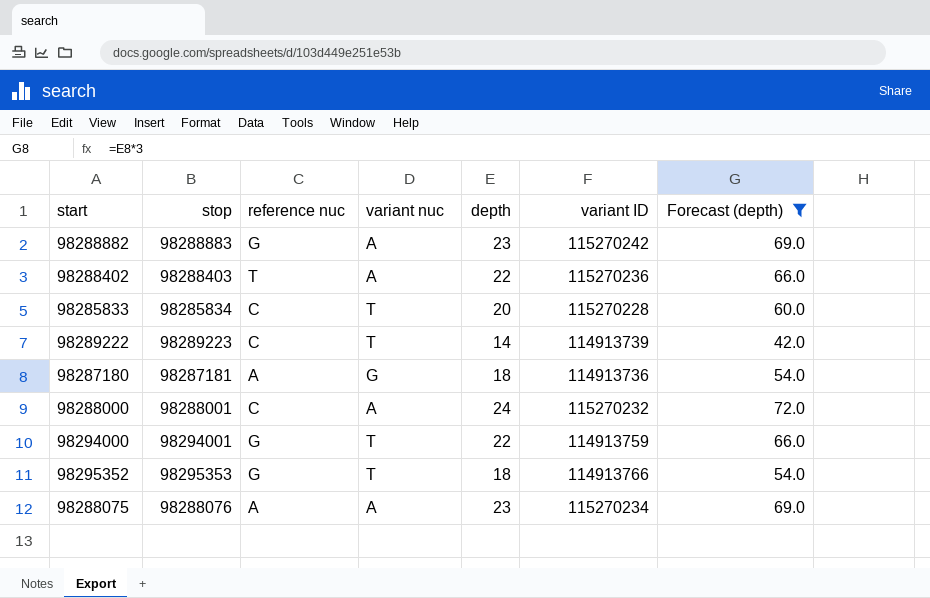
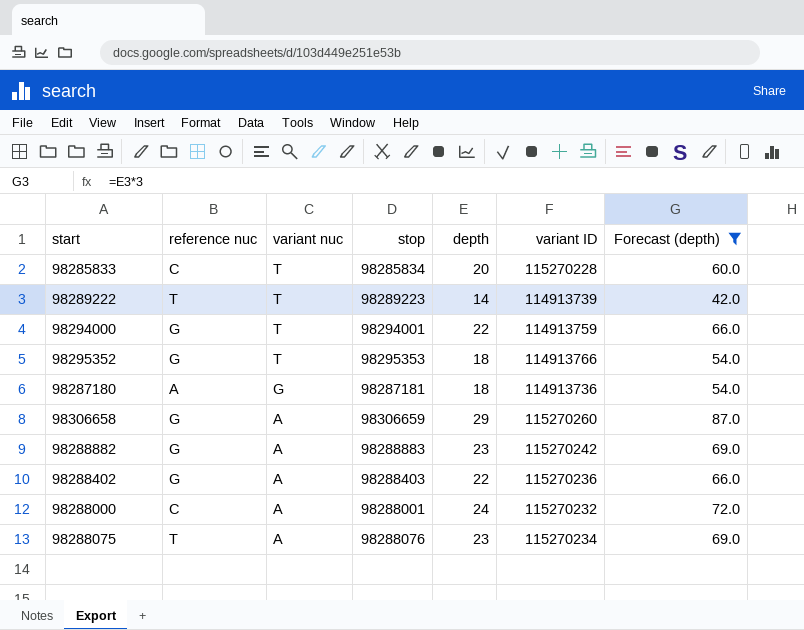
row order: none -> variant nuc descending
column stop | position: 2 -> 4
98289222 | reference nuc: C -> T
row 98306658: none -> G | A | 98306659 | 29 | 115270260 | 87.0
98288402 | reference nuc: T -> G
98288075 | reference nuc: A -> T

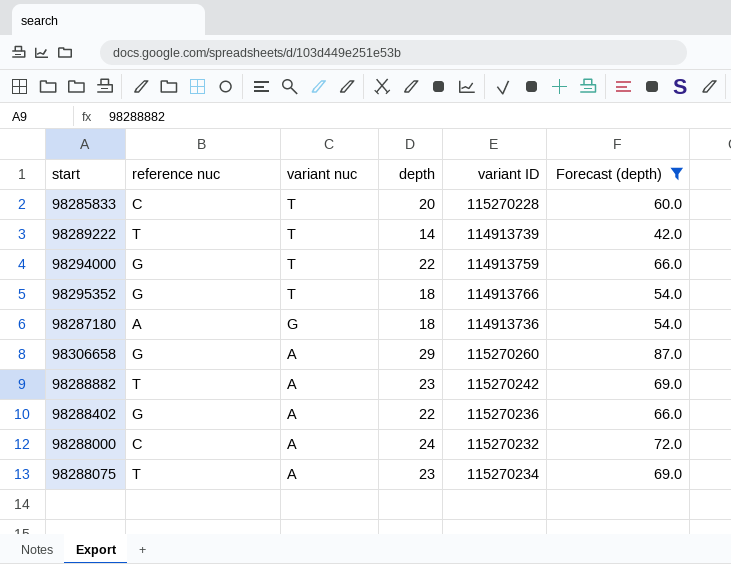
column stop | position: 4 -> none
98288882 | reference nuc: G -> T

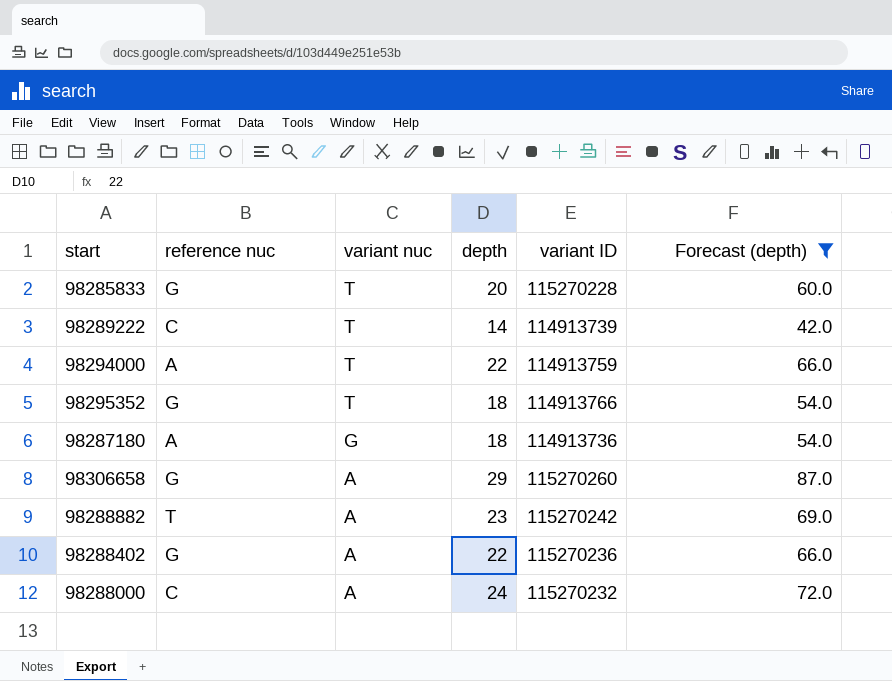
row 98288075: T | A | 23 | 115270234 | 69.0 -> none
98285833 | reference nuc: C -> G
98289222 | reference nuc: T -> C
98294000 | reference nuc: G -> A

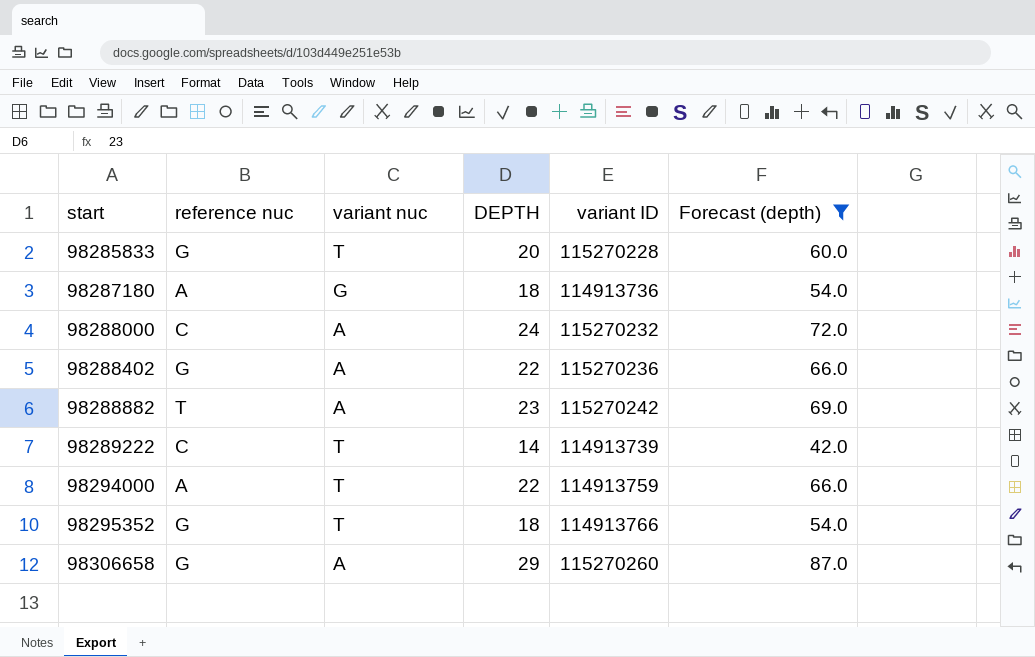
row order: variant nuc descending -> start ascending
column name: depth -> DEPTH

